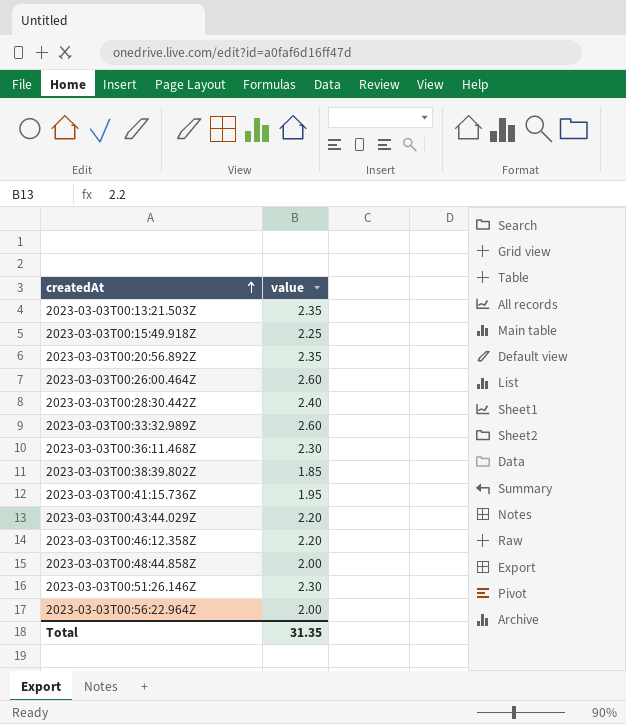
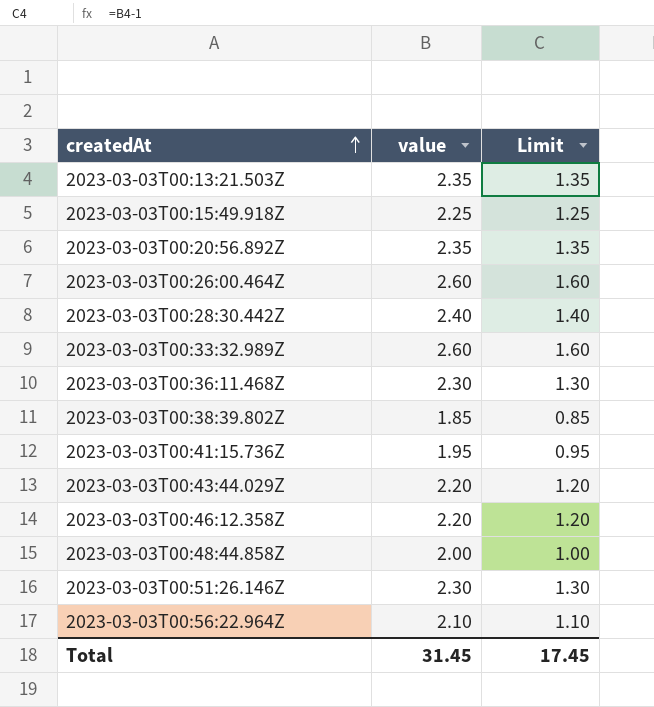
column Limit | formula: none -> [value] - 1
2023-03-03T00:56:22.964Z | value: 2.00 -> 2.10
Total | value: 31.35 -> 31.45

